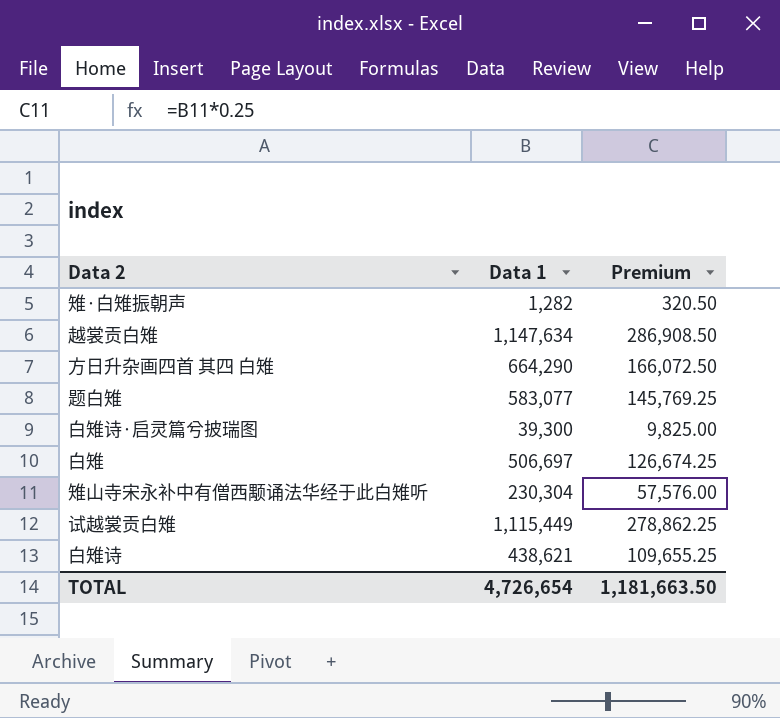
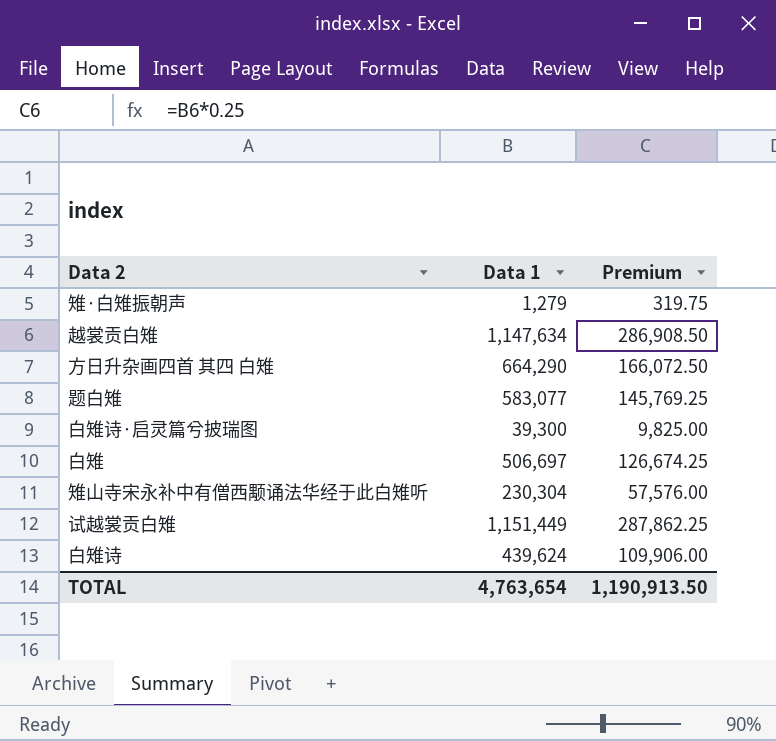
雉·白雉振朝声 | Data 1: 1,282 -> 1,279
雉·白雉振朝声 | Premium: 320.50 -> 319.75
试越裳贡白雉 | Data 1: 1,115,449 -> 1,151,449
试越裳贡白雉 | Premium: 278,862.25 -> 287,862.25
白雉诗 | Data 1: 438,621 -> 439,624
白雉诗 | Premium: 109,655.25 -> 109,906.00
TOTAL | Data 1: 4,726,654 -> 4,763,654
TOTAL | Premium: 1,181,663.50 -> 1,190,913.50

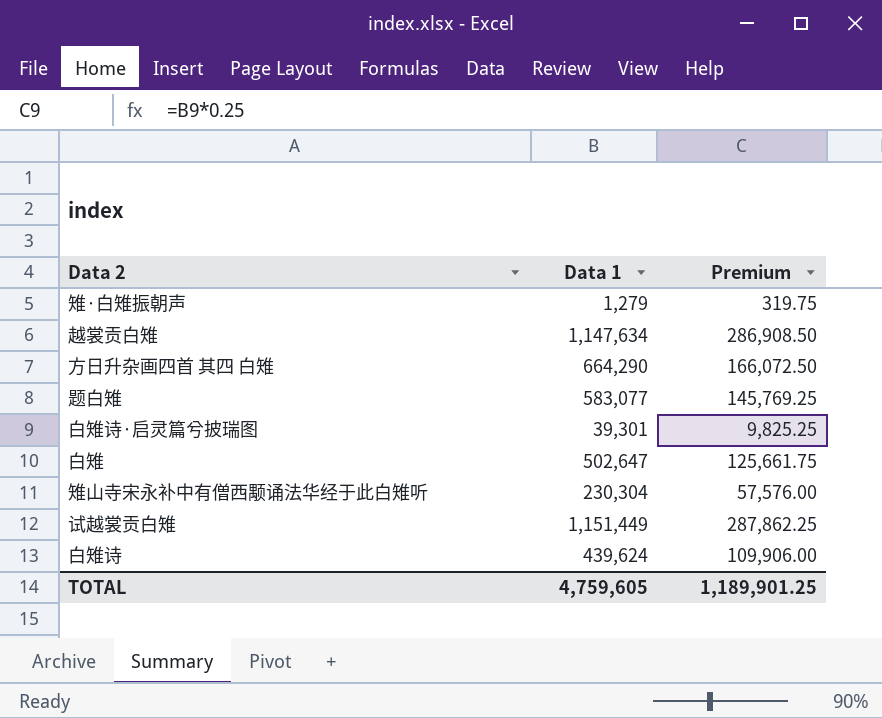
白雉诗·启灵篇兮披瑞图 | Data 1: 39,300 -> 39,301
白雉诗·启灵篇兮披瑞图 | Premium: 9,825.00 -> 9,825.25
白雉 | Data 1: 506,697 -> 502,647
白雉 | Premium: 126,674.25 -> 125,661.75
TOTAL | Data 1: 4,763,654 -> 4,759,605
TOTAL | Premium: 1,190,913.50 -> 1,189,901.25

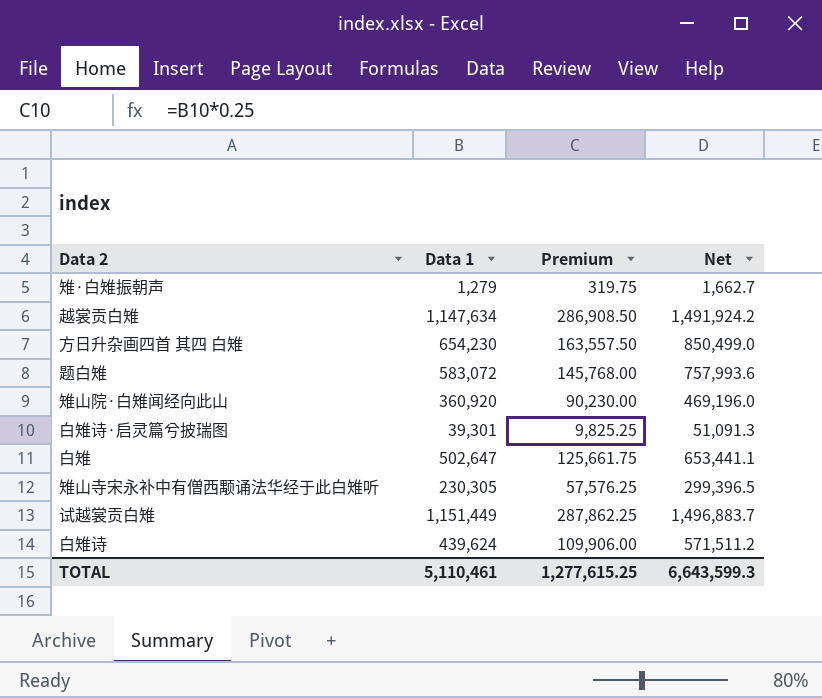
column Net | formula: none -> [Data 1] * 1.3
方日升杂画四首 其四 白雉 | Data 1: 664,290 -> 654,230
方日升杂画四首 其四 白雉 | Premium: 166,072.50 -> 163,557.50
题白雉 | Data 1: 583,077 -> 583,072
题白雉 | Premium: 145,769.25 -> 145,768.00
row 雉山院·白雉闻经向此山: none -> 360,920 | 90,230.00 | 469,196.0
雉山寺宋永补中有僧西颙诵法华经于此白雉听 | Data 1: 230,304 -> 230,305
雉山寺宋永补中有僧西颙诵法华经于此白雉听 | Premium: 57,576.00 -> 57,576.25
TOTAL | Data 1: 4,759,605 -> 5,110,461
TOTAL | Premium: 1,189,901.25 -> 1,277,615.25

